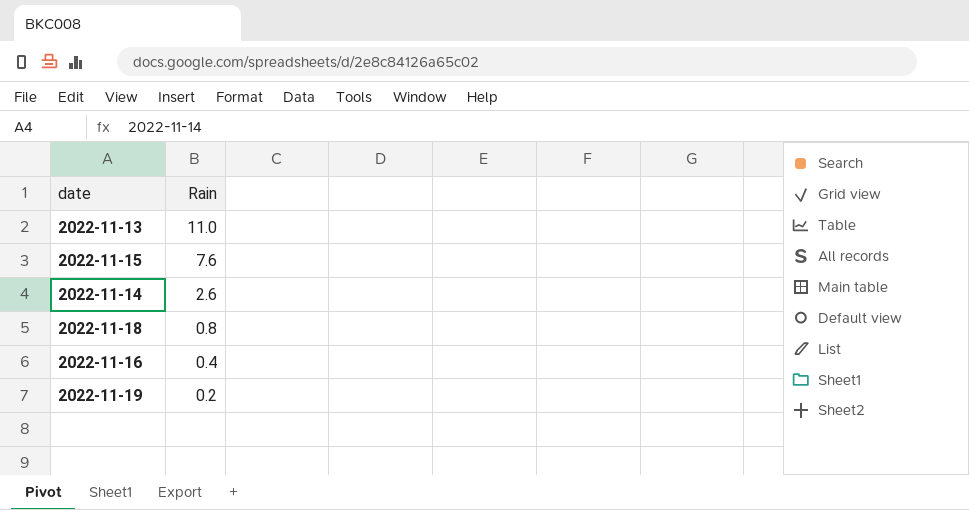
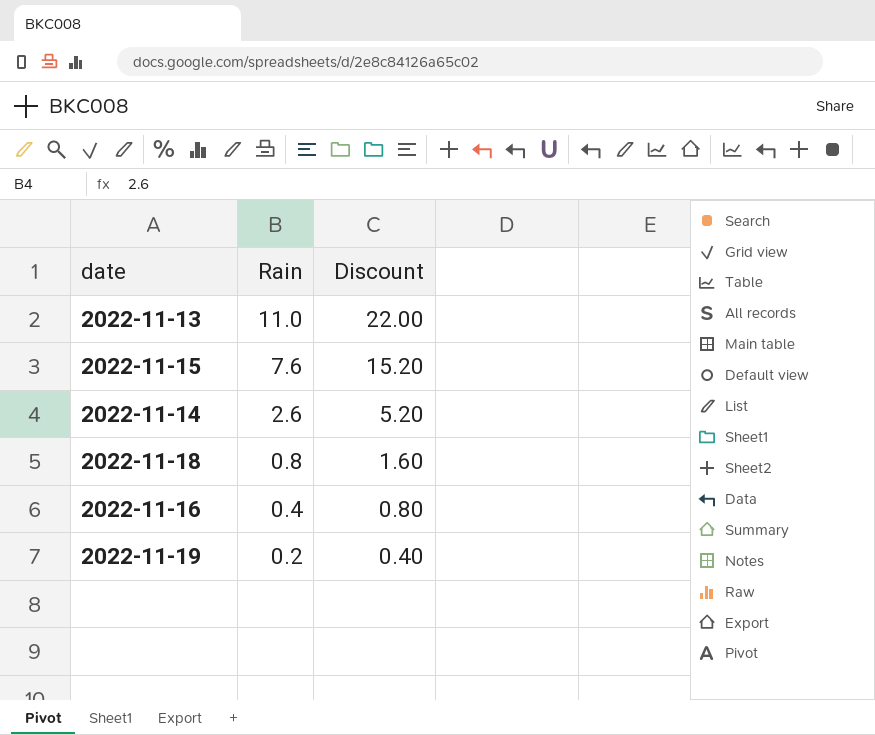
column Discount | formula: none -> [Rain] * 2

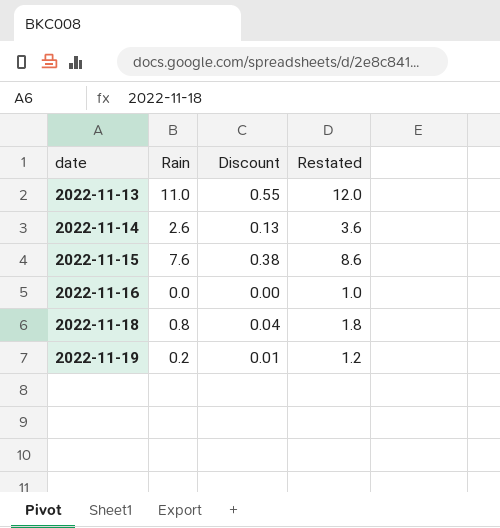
row order: Rain descending -> date ascending
column Discount | formula: [Rain] * 2 -> [Rain] * 0.05
column Restated | formula: none -> [Rain] + 1
2022-11-16 | Rain: 0.4 -> 0.0

